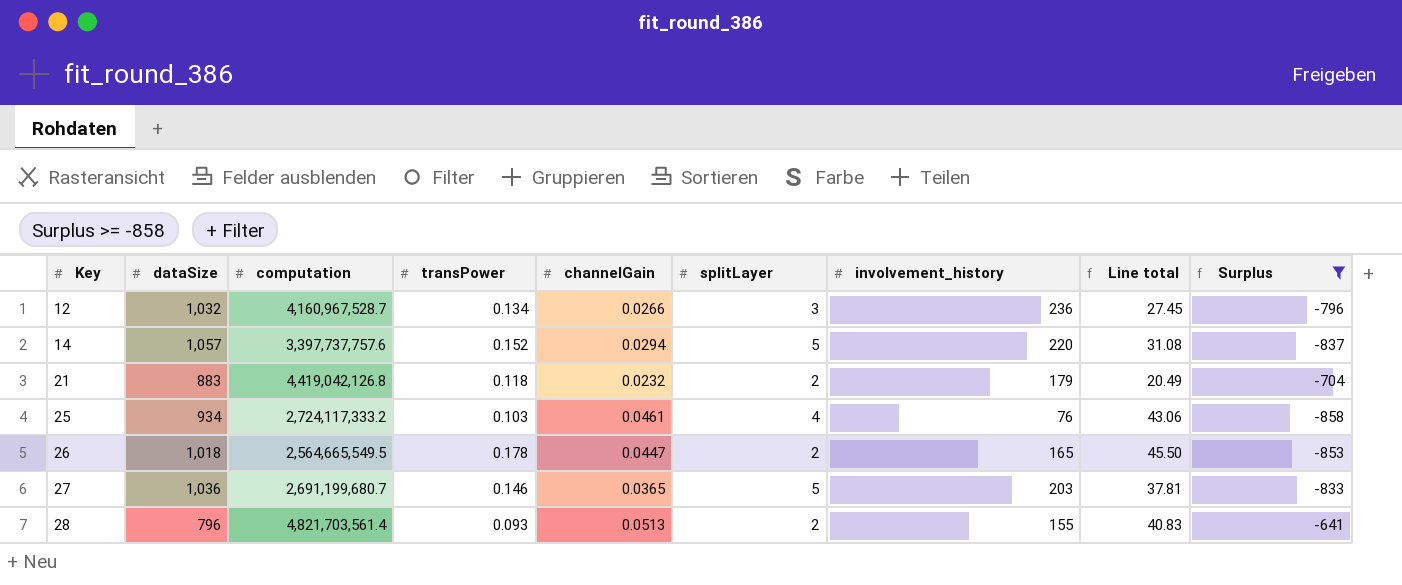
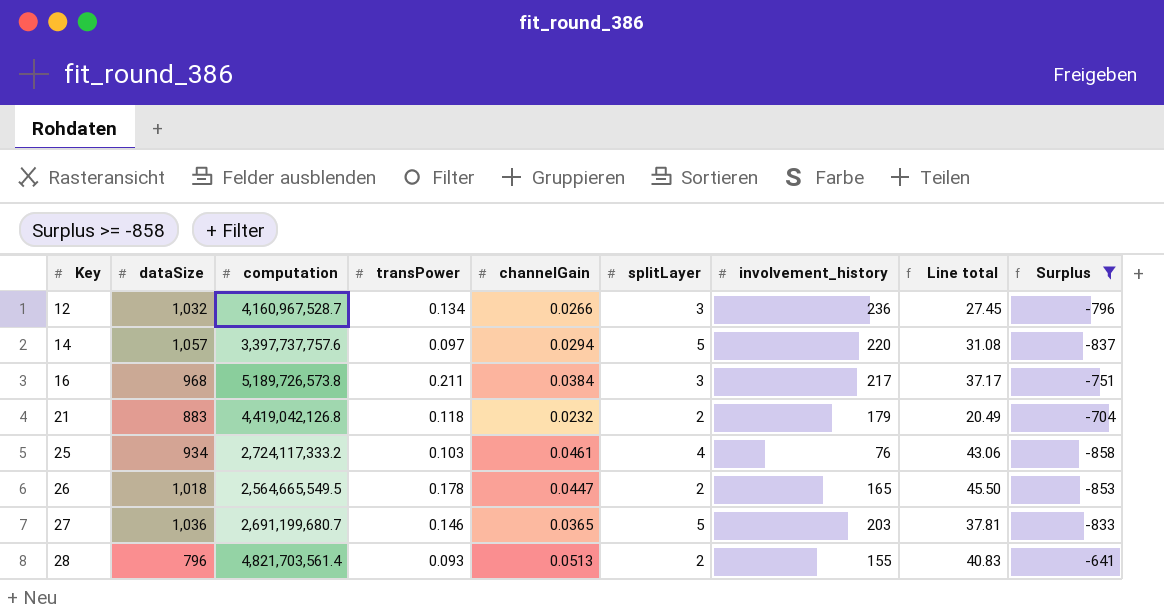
14 | transPower: 0.152 -> 0.097
row 16: none -> 968 | 5,189,726,573.8 | 0.211 | 0.0384 | 3 | 217 | 37.17 | -751

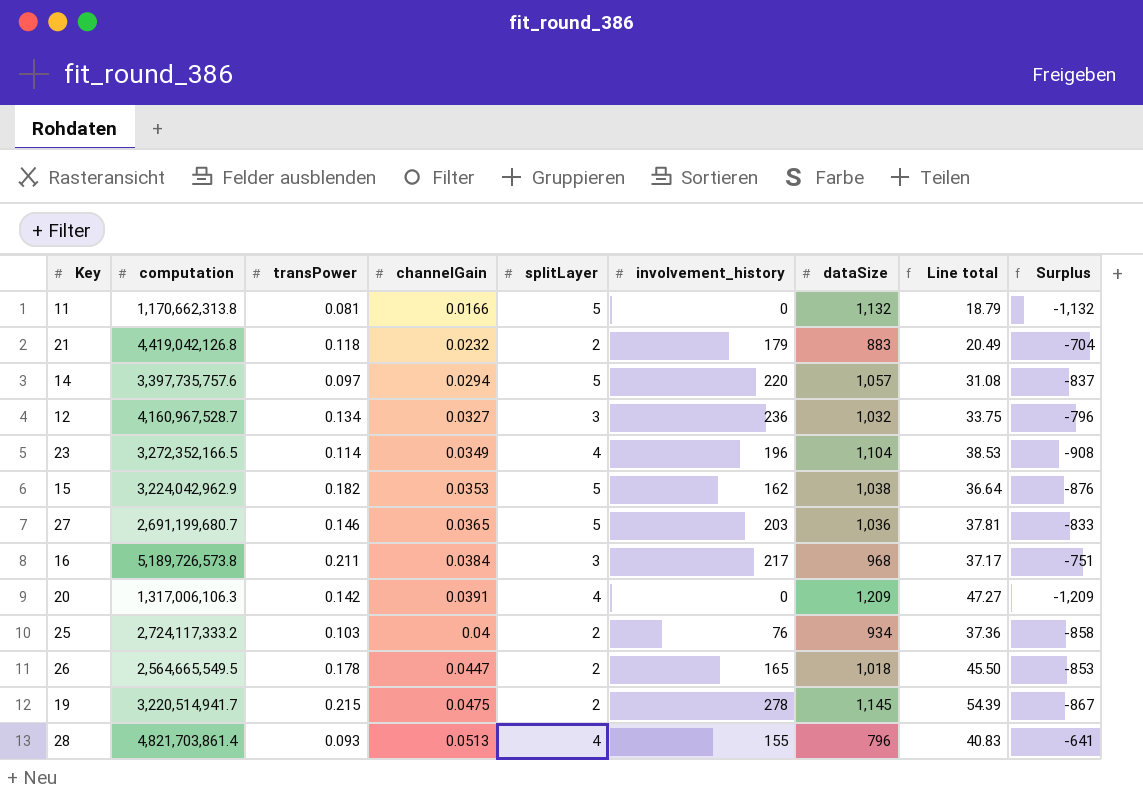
filter: Surplus >= -858 -> none
row order: Key ascending -> channelGain ascending
column dataSize | position: 2 -> 7
14 | computation: 3,397,737,757.6 -> 3,397,735,757.6
12 | channelGain: 0.0266 -> 0.0327
12 | Line total: 27.45 -> 33.75
25 | channelGain: 0.0461 -> 0.04
25 | splitLayer: 4 -> 2
25 | Line total: 43.06 -> 37.36
28 | computation: 4,821,703,561.4 -> 4,821,703,861.4
28 | splitLayer: 2 -> 4

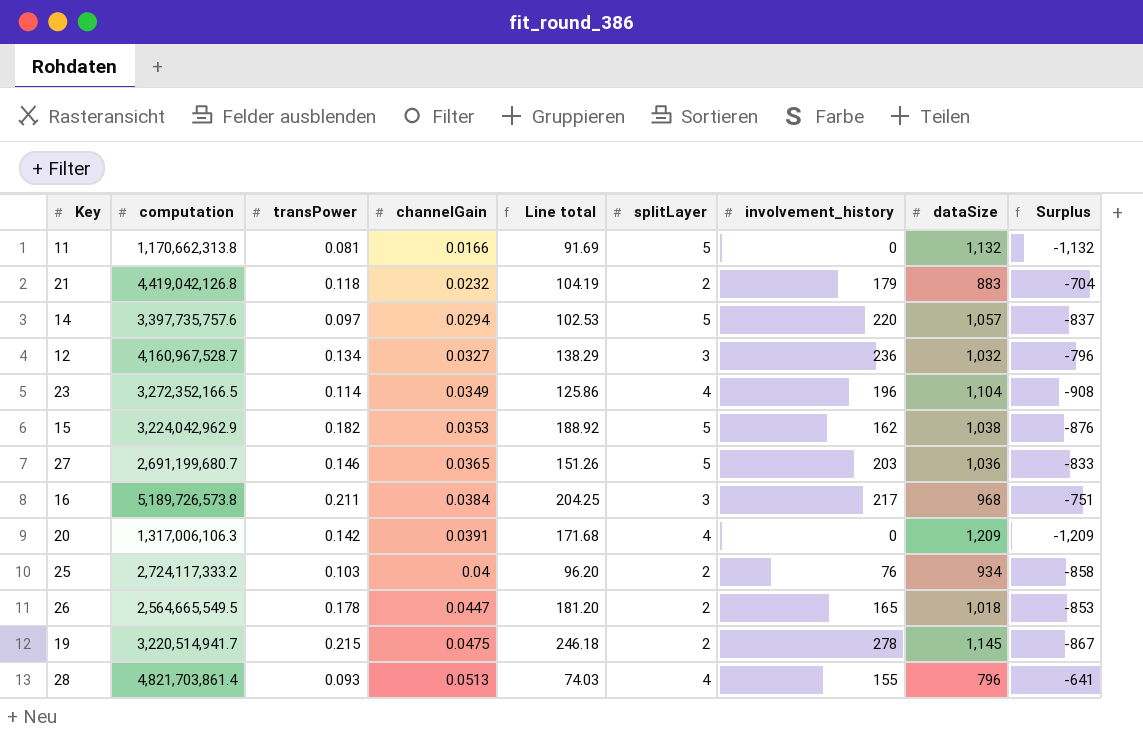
column Line total | formula: [channelGain] * [dataSize] -> [transPower] * [dataSize]
column Line total | position: 8 -> 5

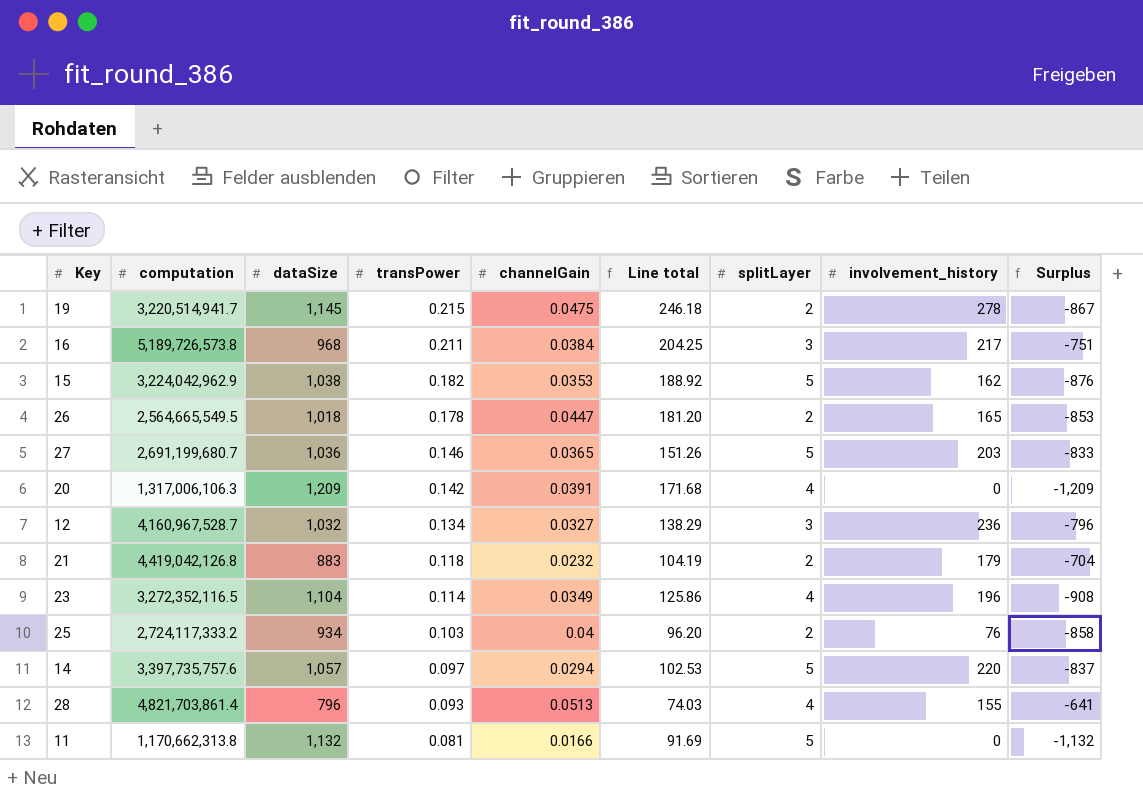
row order: channelGain ascending -> transPower descending
column dataSize | position: 8 -> 3
23 | computation: 3,272,352,166.5 -> 3,272,352,116.5

